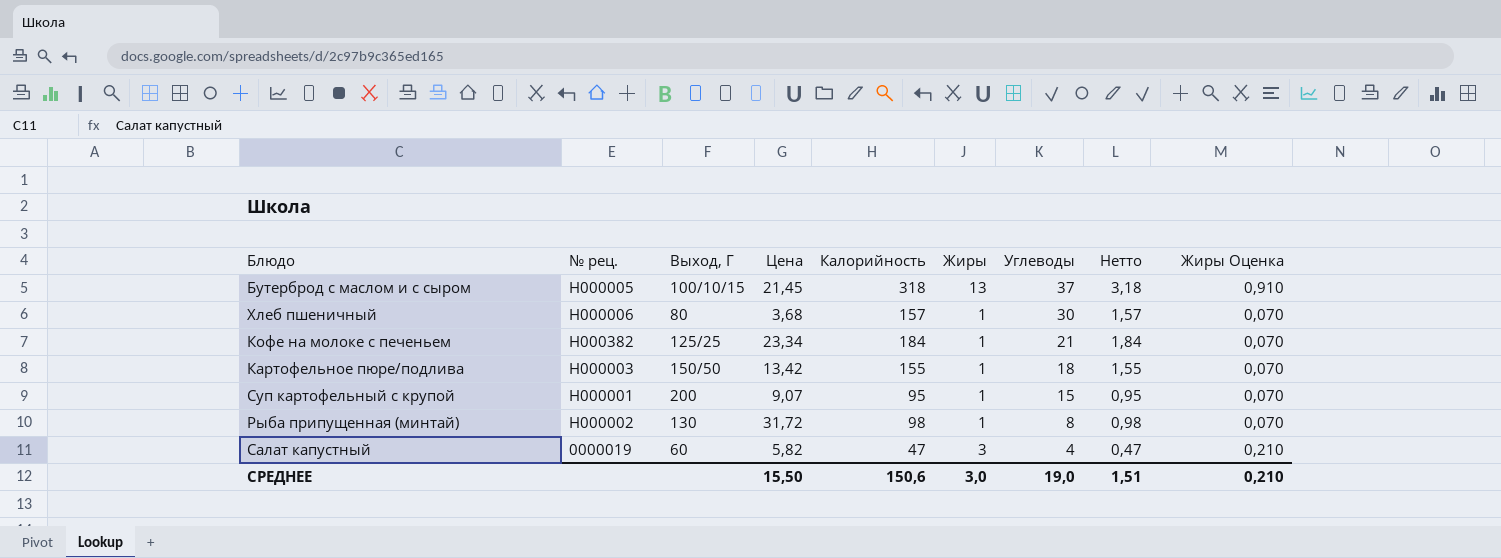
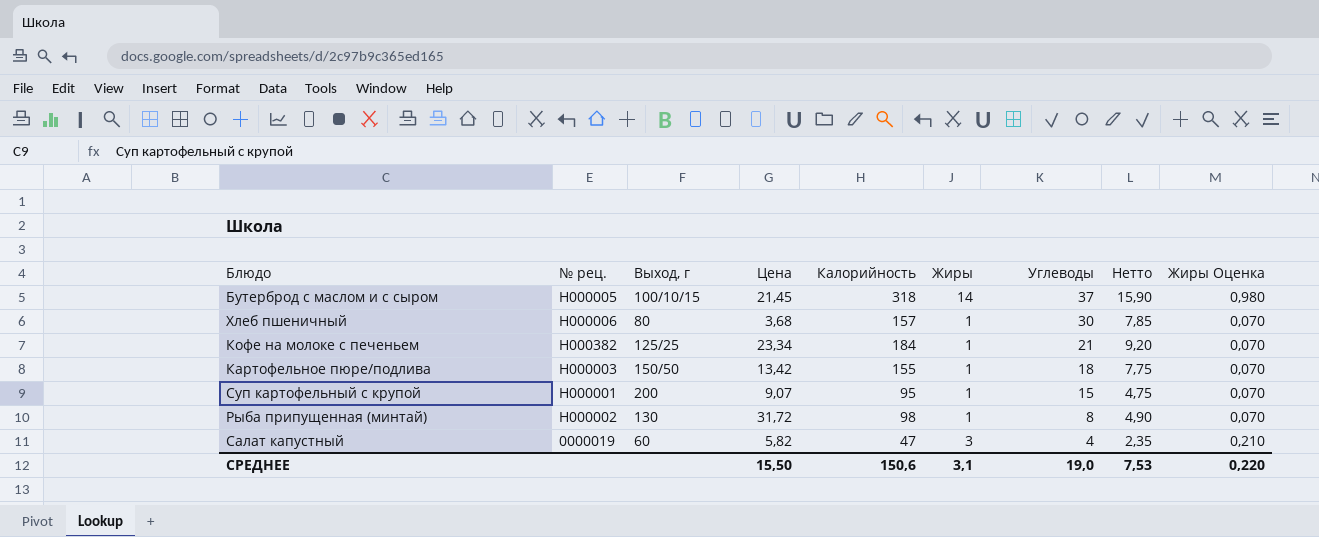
column name: Выход, Г -> Выход, г
column Нетто | formula: [Калорийность] * 0,01 -> [Калорийность] * 0,05
Бутерброд с маслом и с сыром | Жиры: 13 -> 14
Бутерброд с маслом и с сыром | Жиры Оценка: 0,910 -> 0,980
СРЕДНЕЕ | Жиры: 3,0 -> 3,1
СРЕДНЕЕ | Нетто: 1,51 -> 7,53
СРЕДНЕЕ | Жиры Оценка: 0,210 -> 0,220

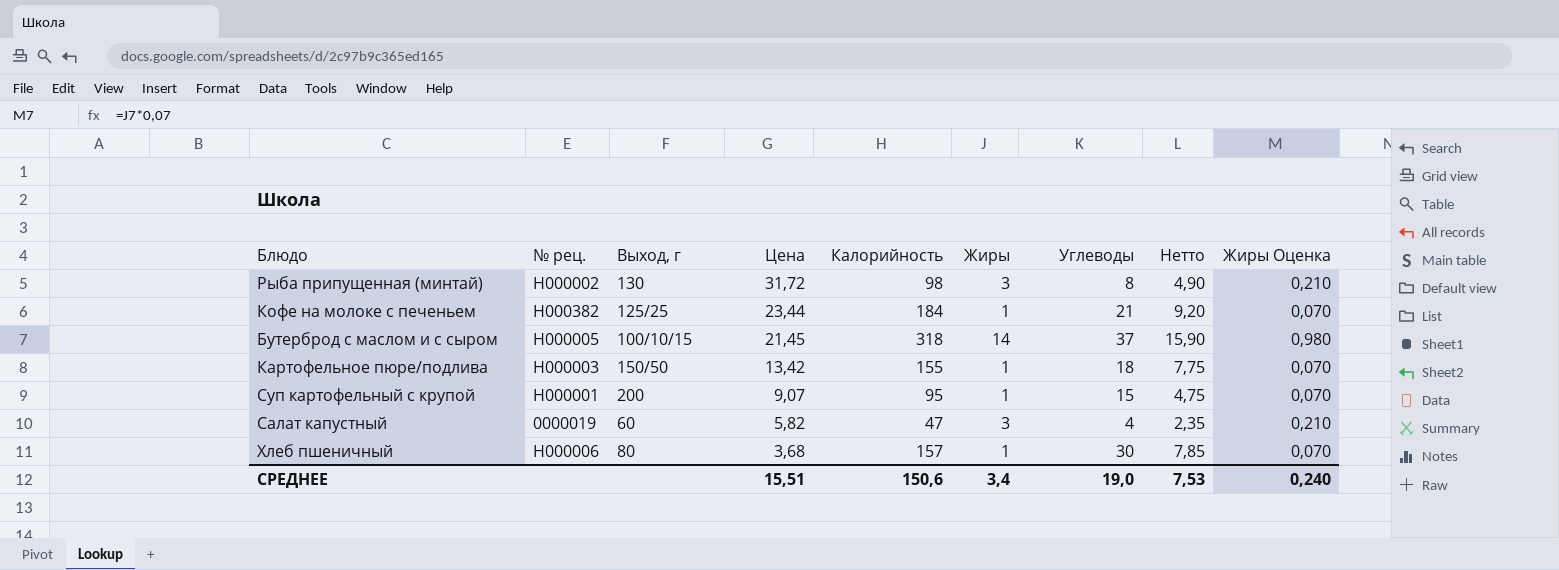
row order: Углеводы descending -> Цена descending
Рыба припущенная (минтай) | Жиры: 1 -> 3
Рыба припущенная (минтай) | Жиры Оценка: 0,070 -> 0,210
Кофе на молоке с печеньем | Цена: 23,34 -> 23,44
СРЕДНЕЕ | Цена: 15,50 -> 15,51
СРЕДНЕЕ | Жиры: 3,1 -> 3,4
СРЕДНЕЕ | Жиры Оценка: 0,220 -> 0,240

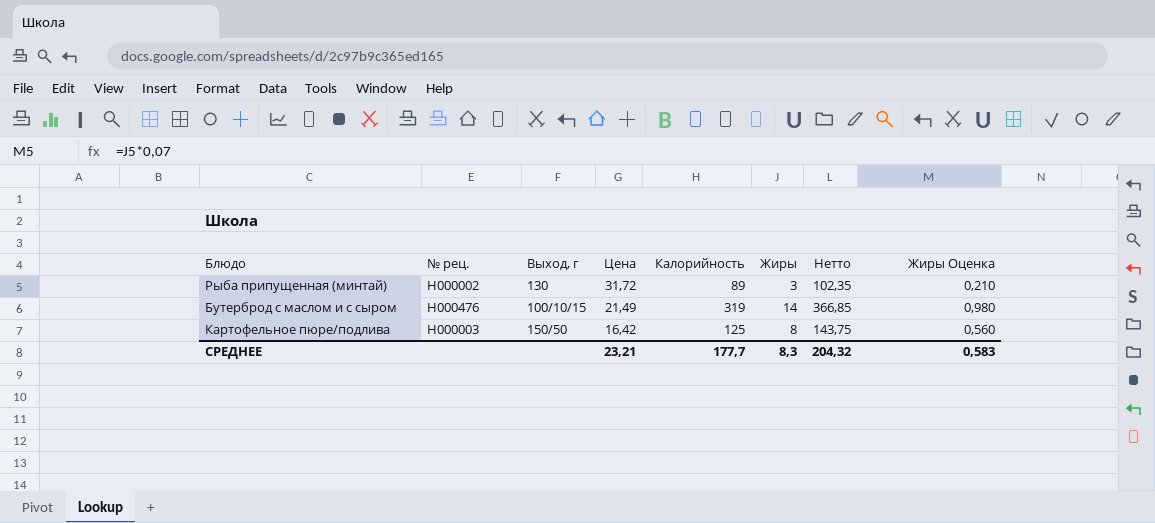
column Углеводы | position: 7 -> none
column Нетто | formula: [Калорийность] * 0,05 -> [Калорийность] * 1,15
row Кофе на молоке с печеньем: Н000382 | 125/25 | 23,44 | 184 | 1 | 21 | 9,20 | 0,070 -> none
row Суп картофельный с крупой: Н000001 | 200 | 9,07 | 95 | 1 | 15 | 4,75 | 0,070 -> none
row Салат капустный: 0000019 | 60 | 5,82 | 47 | 3 | 4 | 2,35 | 0,210 -> none
row Хлеб пшеничный: Н000006 | 80 | 3,68 | 157 | 1 | 30 | 7,85 | 0,070 -> none
Рыба припущенная (минтай) | Калорийность: 98 -> 89
Бутерброд с маслом и с сыром | № рец.: Н000005 -> Н000476
Бутерброд с маслом и с сыром | Цена: 21,45 -> 21,49
Бутерброд с маслом и с сыром | Калорийность: 318 -> 319
Картофельное пюре/подлива | Цена: 13,42 -> 16,42
Картофельное пюре/подлива | Калорийность: 155 -> 125
Картофельное пюре/подлива | Жиры: 1 -> 8
Картофельное пюре/подлива | Жиры Оценка: 0,070 -> 0,560
СРЕДНЕЕ | Цена: 15,51 -> 23,21
СРЕДНЕЕ | Калорийность: 150,6 -> 177,7
СРЕДНЕЕ | Жиры: 3,4 -> 8,3
СРЕДНЕЕ | Нетто: 7,53 -> 204,32
СРЕДНЕЕ | Жиры Оценка: 0,240 -> 0,583

